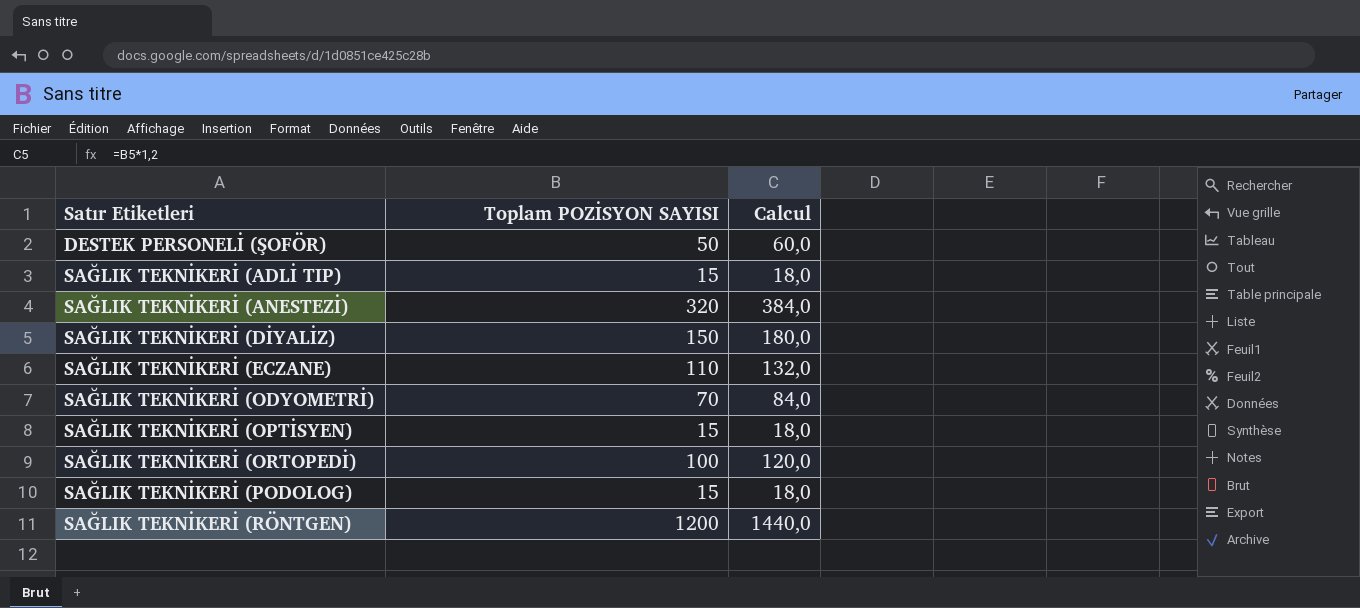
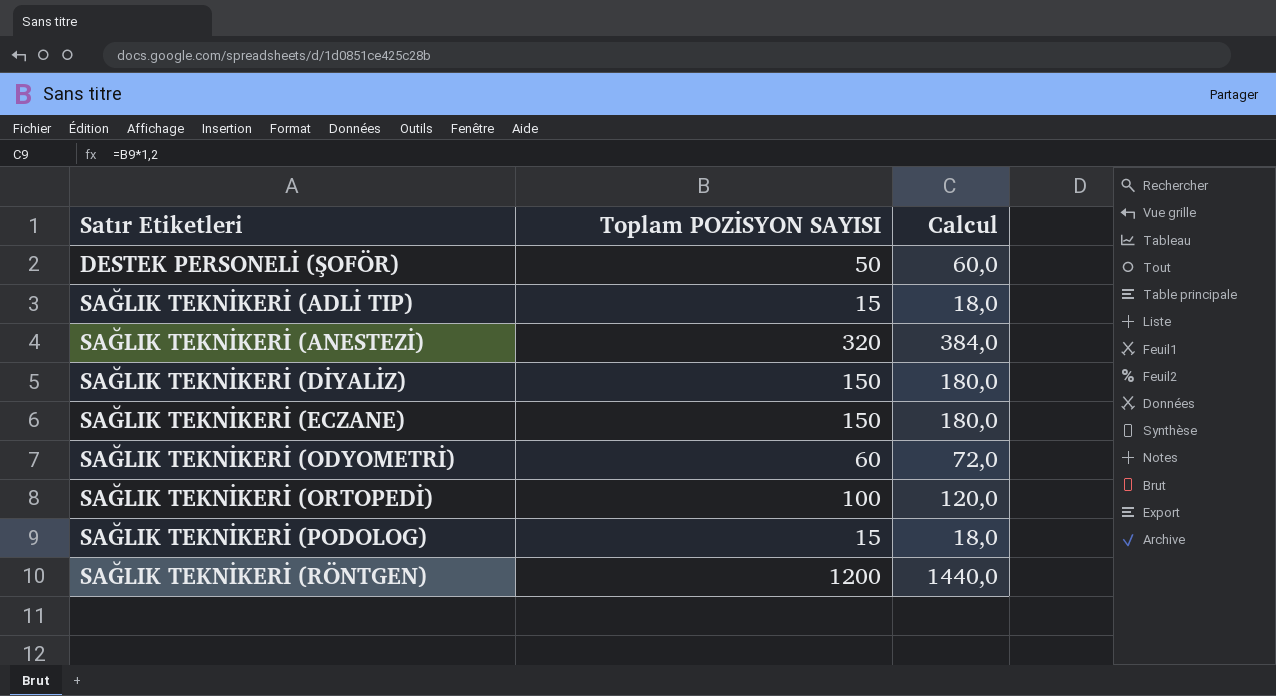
row SAĞLIK TEKNİKERİ (OPTİSYEN): 15 | 18,0 -> none
SAĞLIK TEKNİKERİ (ECZANE) | Toplam POZİSYON SAYISI: 110 -> 150
SAĞLIK TEKNİKERİ (ECZANE) | Calcul: 132,0 -> 180,0
SAĞLIK TEKNİKERİ (ODYOMETRİ) | Toplam POZİSYON SAYISI: 70 -> 60
SAĞLIK TEKNİKERİ (ODYOMETRİ) | Calcul: 84,0 -> 72,0

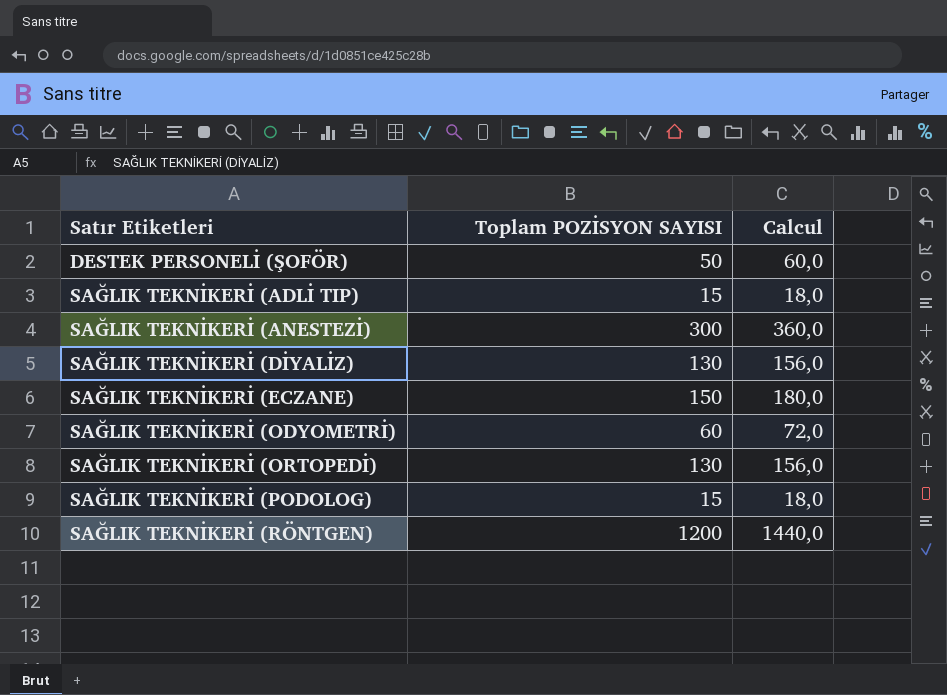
SAĞLIK TEKNİKERİ (ANESTEZİ) | Toplam POZİSYON SAYISI: 320 -> 300
SAĞLIK TEKNİKERİ (ANESTEZİ) | Calcul: 384,0 -> 360,0
SAĞLIK TEKNİKERİ (DİYALİZ) | Toplam POZİSYON SAYISI: 150 -> 130
SAĞLIK TEKNİKERİ (DİYALİZ) | Calcul: 180,0 -> 156,0
SAĞLIK TEKNİKERİ (ORTOPEDİ) | Toplam POZİSYON SAYISI: 100 -> 130
SAĞLIK TEKNİKERİ (ORTOPEDİ) | Calcul: 120,0 -> 156,0

